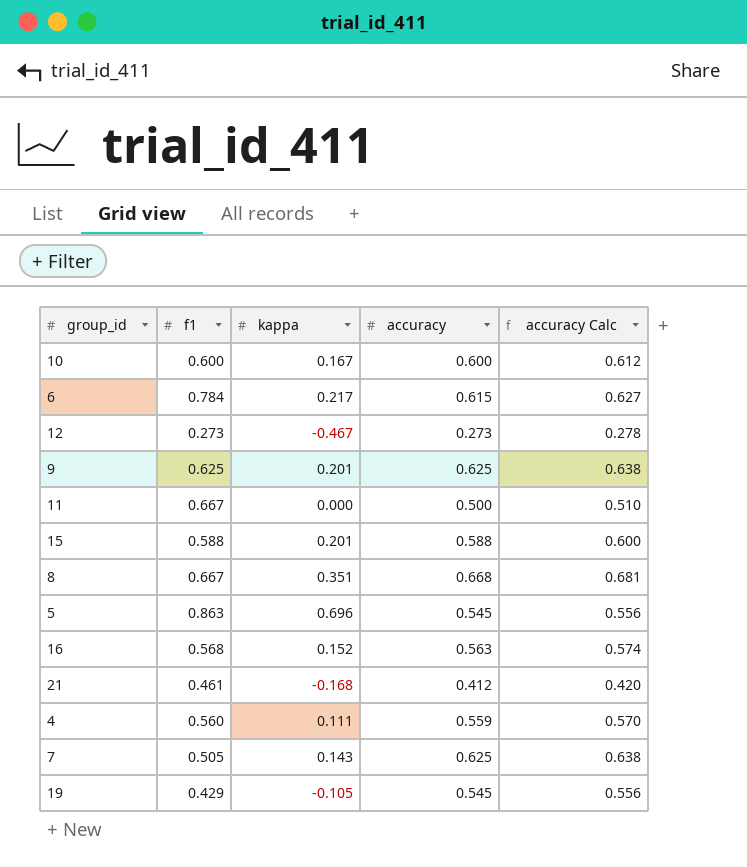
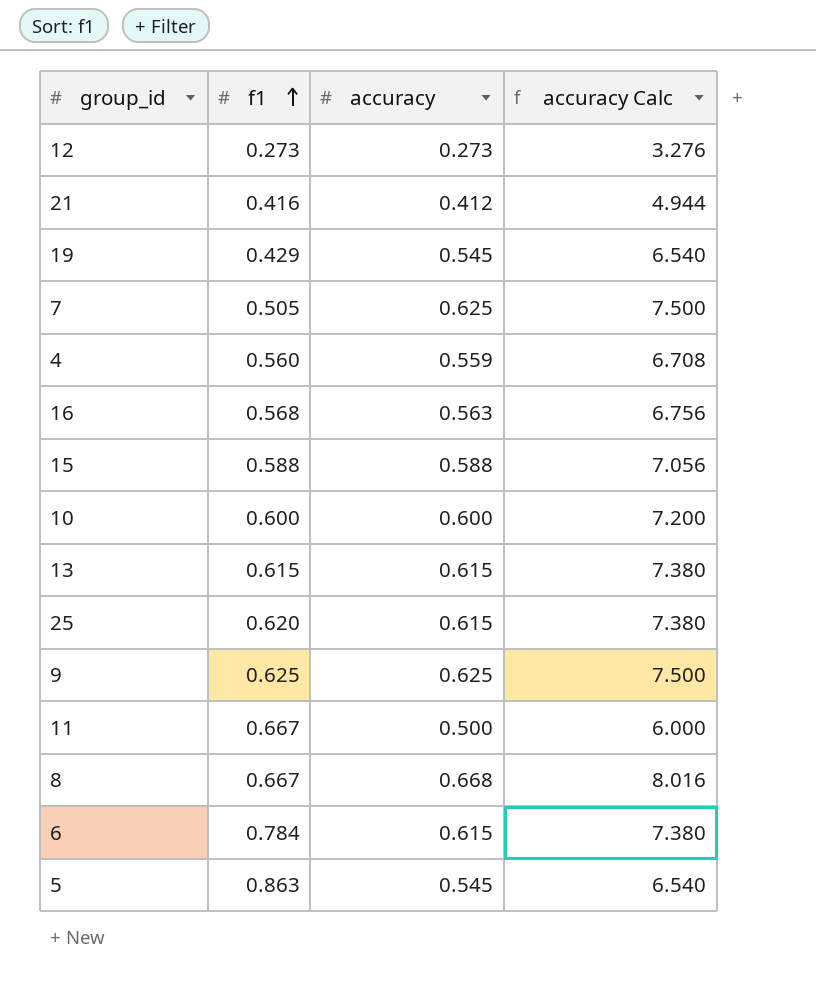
row order: none -> f1 ascending
column kappa | position: 3 -> none
column accuracy Calc | formula: [accuracy] * 1.02 -> [accuracy] * 12
21 | f1: 0.461 -> 0.416
row 13: none -> 0.615 | 0.615 | 7.380
row 25: none -> 0.620 | 0.615 | 7.380

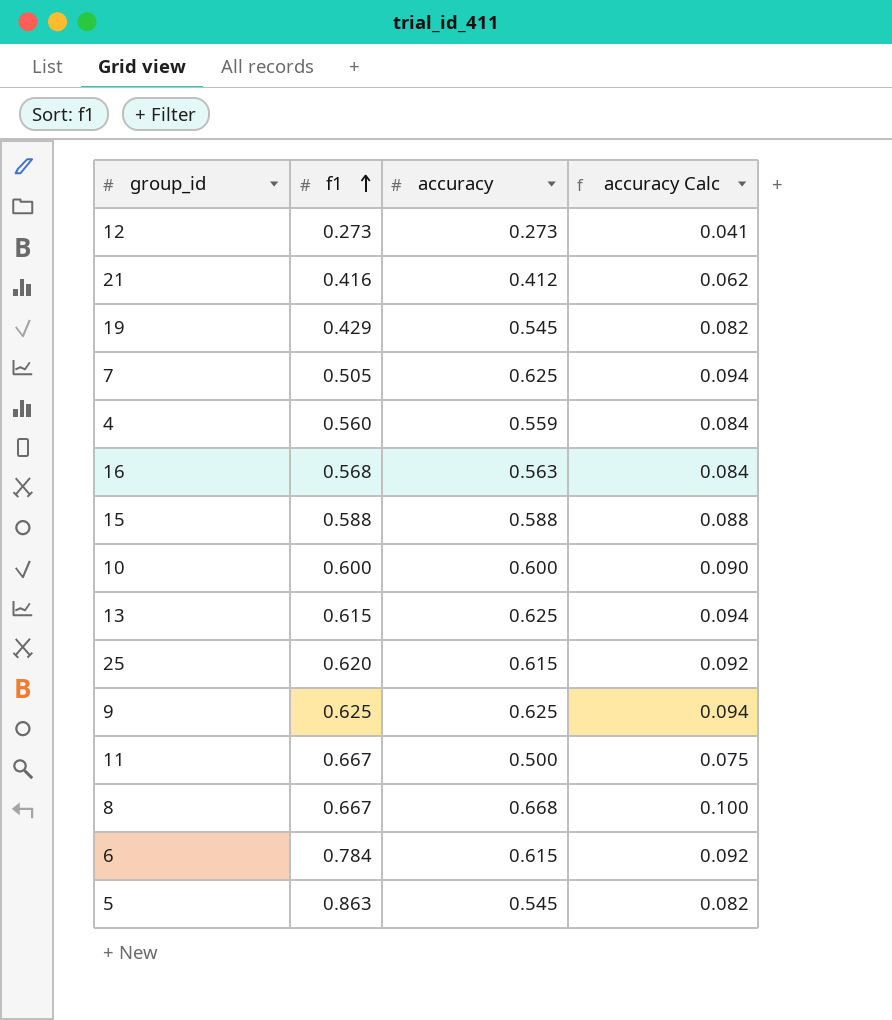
column accuracy Calc | formula: [accuracy] * 12 -> [accuracy] * 0.15
13 | accuracy: 0.615 -> 0.625

